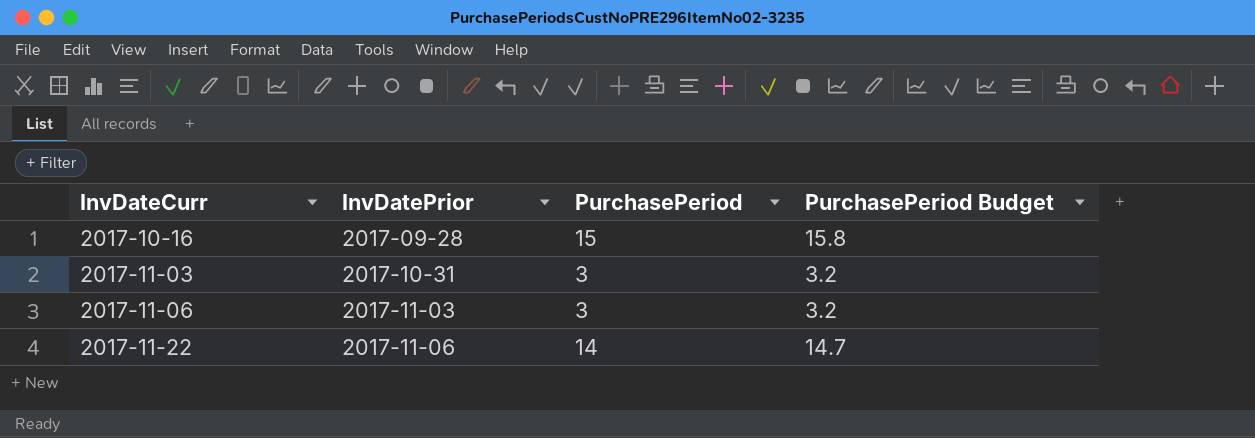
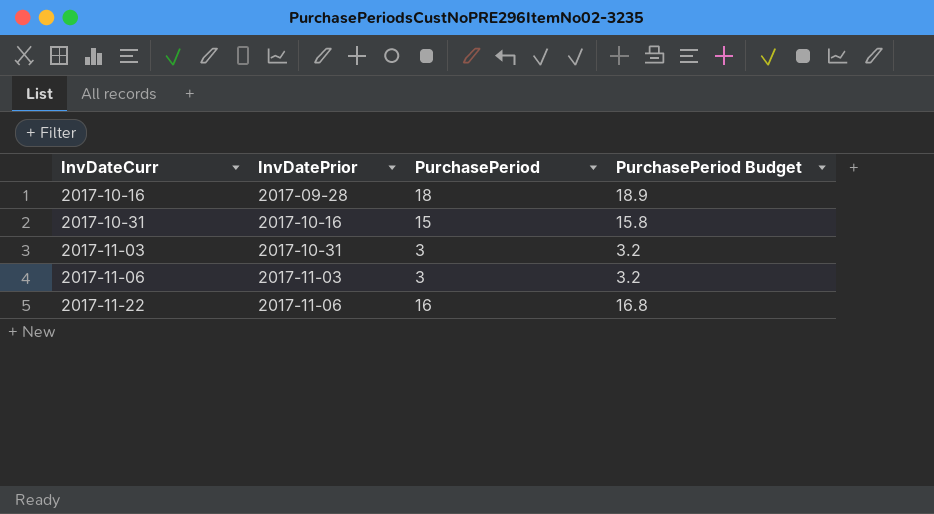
2017-10-16 | PurchasePeriod: 15 -> 18
2017-10-16 | PurchasePeriod Budget: 15.8 -> 18.9
row 2017-10-31: none -> 2017-10-16 | 15 | 15.8
2017-11-22 | PurchasePeriod: 14 -> 16
2017-11-22 | PurchasePeriod Budget: 14.7 -> 16.8

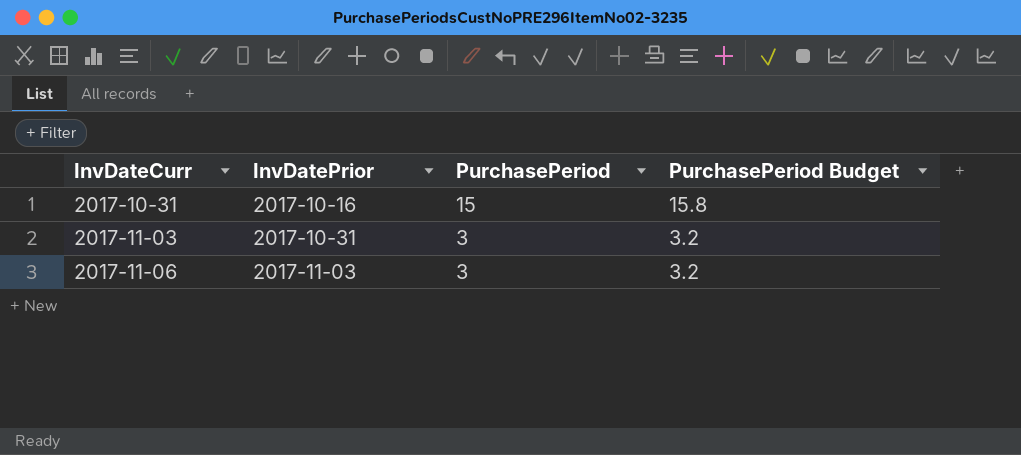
row 2017-10-16: 2017-09-28 | 18 | 18.9 -> none
row 2017-11-22: 2017-11-06 | 16 | 16.8 -> none

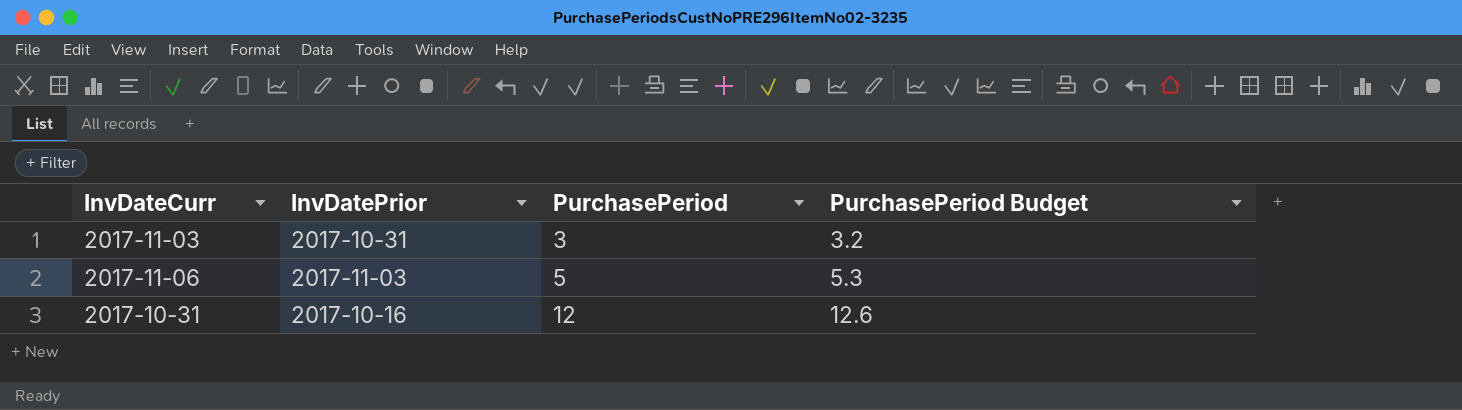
row order: InvDateCurr ascending -> PurchasePeriod ascending
2017-11-06 | PurchasePeriod: 3 -> 5
2017-11-06 | PurchasePeriod Budget: 3.2 -> 5.3
2017-10-31 | PurchasePeriod: 15 -> 12
2017-10-31 | PurchasePeriod Budget: 15.8 -> 12.6

